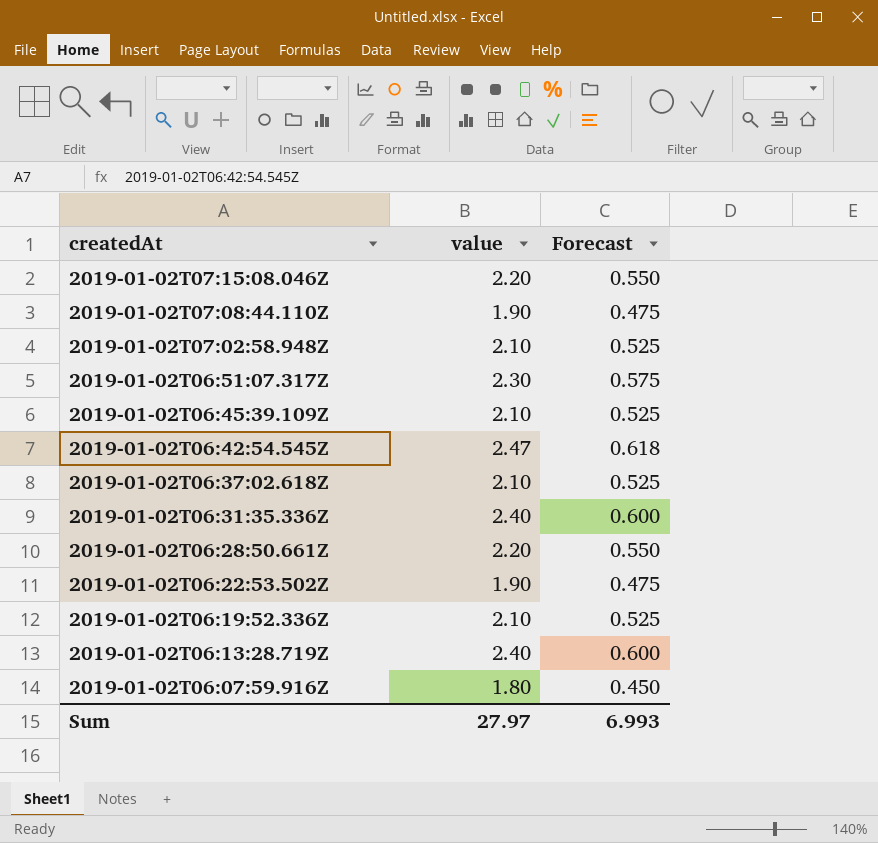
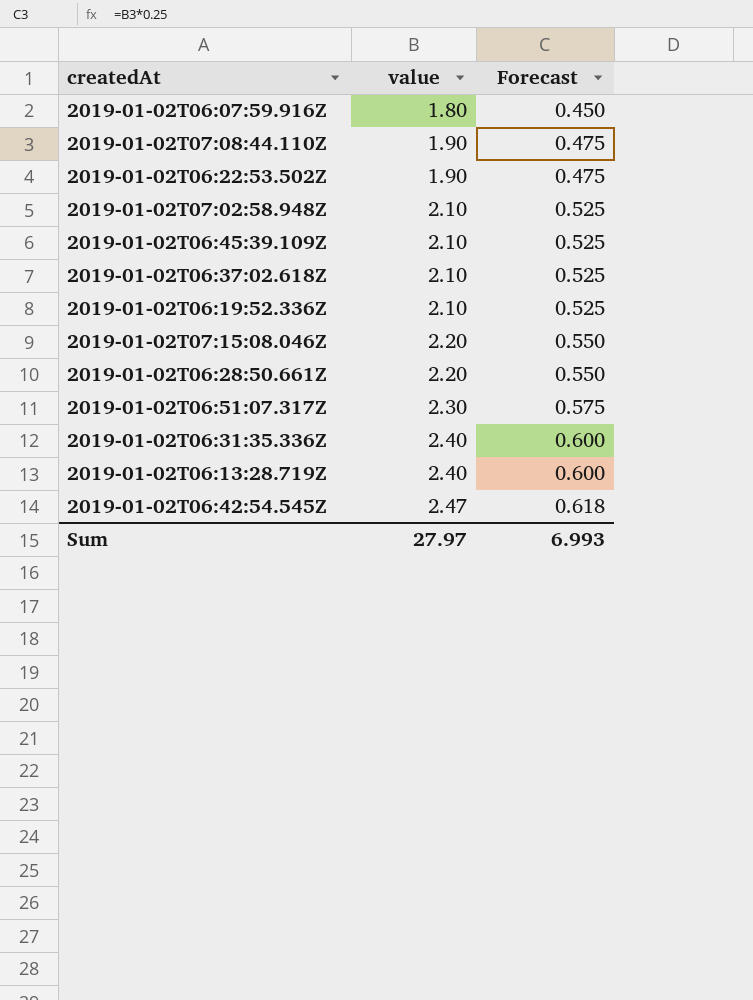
row order: createdAt descending -> value ascending

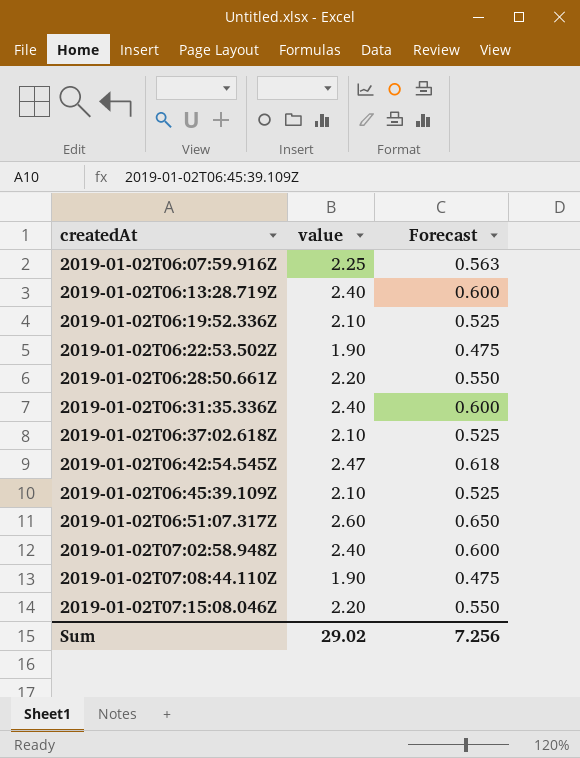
row order: value ascending -> createdAt ascending
2019-01-02T06:07:59.916Z | value: 1.80 -> 2.25
2019-01-02T06:07:59.916Z | Forecast: 0.450 -> 0.563
2019-01-02T06:51:07.317Z | value: 2.30 -> 2.60
2019-01-02T06:51:07.317Z | Forecast: 0.575 -> 0.650
2019-01-02T07:02:58.948Z | value: 2.10 -> 2.40
2019-01-02T07:02:58.948Z | Forecast: 0.525 -> 0.600
Sum | value: 27.97 -> 29.02
Sum | Forecast: 6.993 -> 7.256

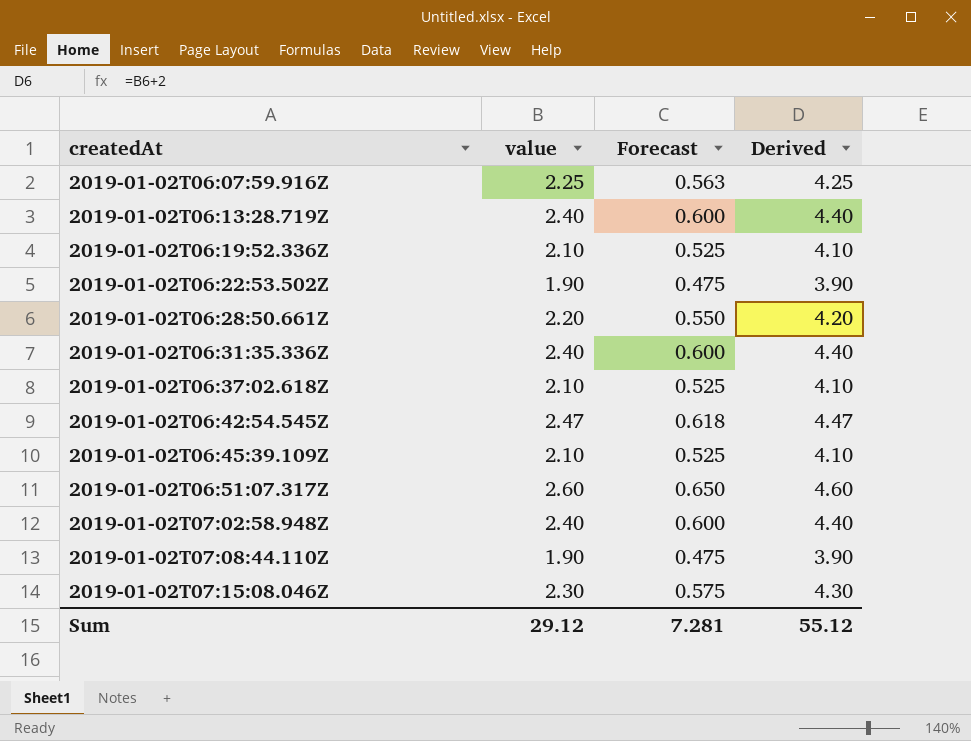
column Derived | formula: none -> [value] + 2
2019-01-02T07:15:08.046Z | value: 2.20 -> 2.30
2019-01-02T07:15:08.046Z | Forecast: 0.550 -> 0.575
Sum | value: 29.02 -> 29.12
Sum | Forecast: 7.256 -> 7.281

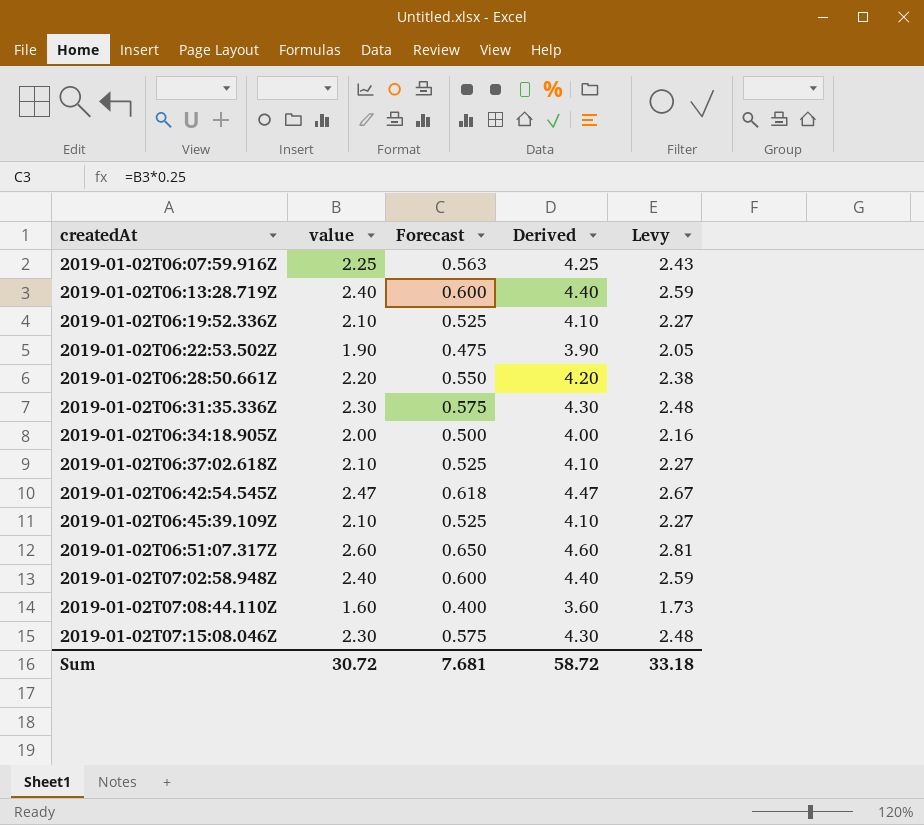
column Levy | formula: none -> [value] * 1.08
2019-01-02T06:31:35.336Z | value: 2.40 -> 2.30
2019-01-02T06:31:35.336Z | Forecast: 0.600 -> 0.575
2019-01-02T06:31:35.336Z | Derived: 4.40 -> 4.30
row 2019-01-02T06:34:18.905Z: none -> 2.00 | 0.500 | 4.00 | 2.16
2019-01-02T07:08:44.110Z | value: 1.90 -> 1.60
2019-01-02T07:08:44.110Z | Forecast: 0.475 -> 0.400
2019-01-02T07:08:44.110Z | Derived: 3.90 -> 3.60
Sum | value: 29.12 -> 30.72
Sum | Forecast: 7.281 -> 7.681
Sum | Derived: 55.12 -> 58.72

